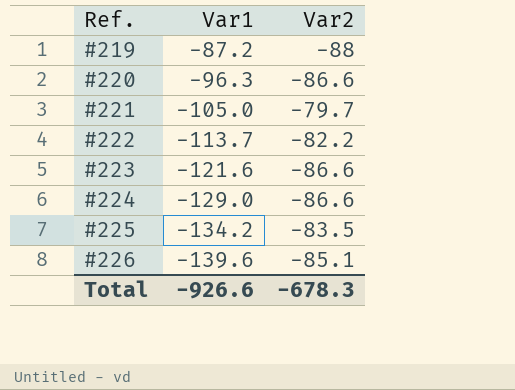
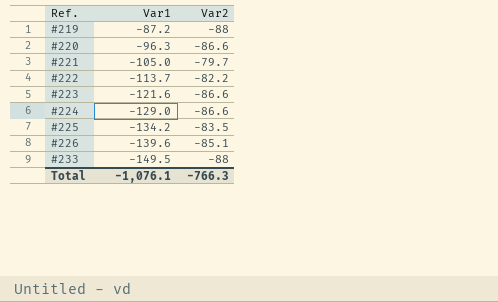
row #233: none -> -149.5 | -88
Total | Var1: -926.6 -> -1,076.1
Total | Var2: -678.3 -> -766.3

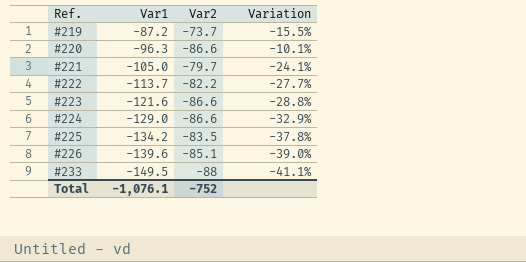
column Variation | formula: none -> ([Var2] - [Var1]) / [Var1]
#219 | Var2: -88 -> -73.7
Total | Var2: -766.3 -> -752

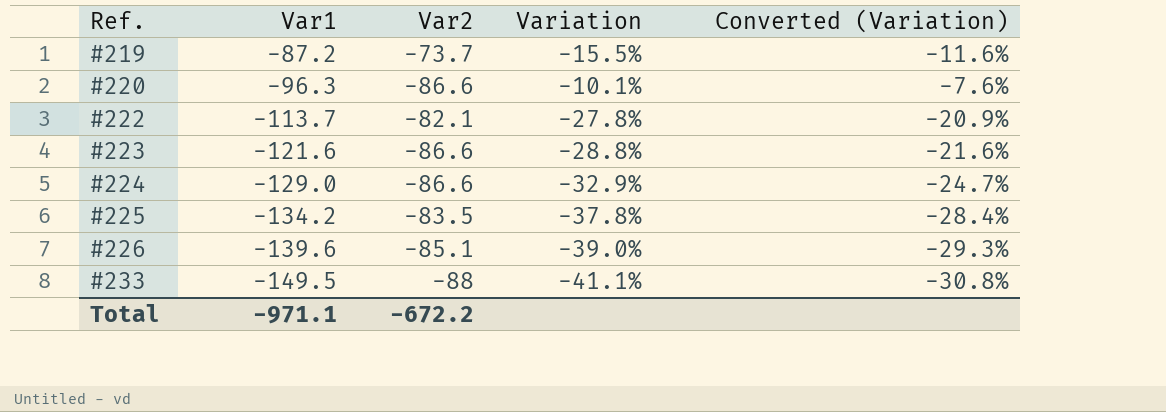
column Converted (Variation) | formula: none -> [Variation] * 0.75
row #221: -105.0 | -79.7 | -24.1% -> none
#222 | Var2: -82.2 -> -82.1
#222 | Variation: -27.7% -> -27.8%
Total | Var1: -1,076.1 -> -971.1
Total | Var2: -752 -> -672.2

